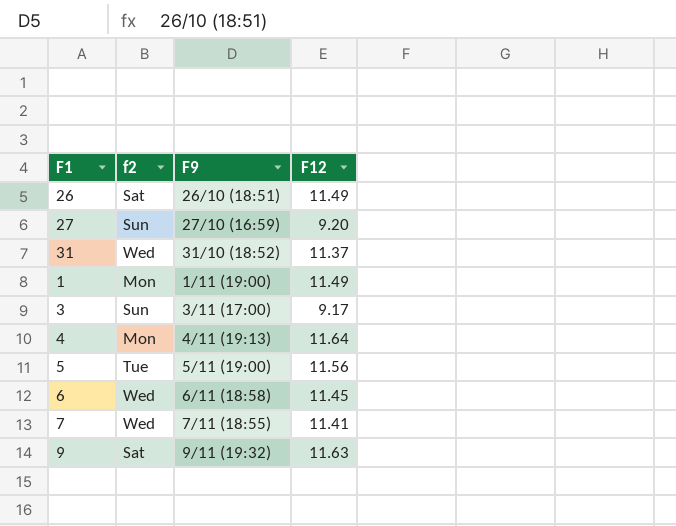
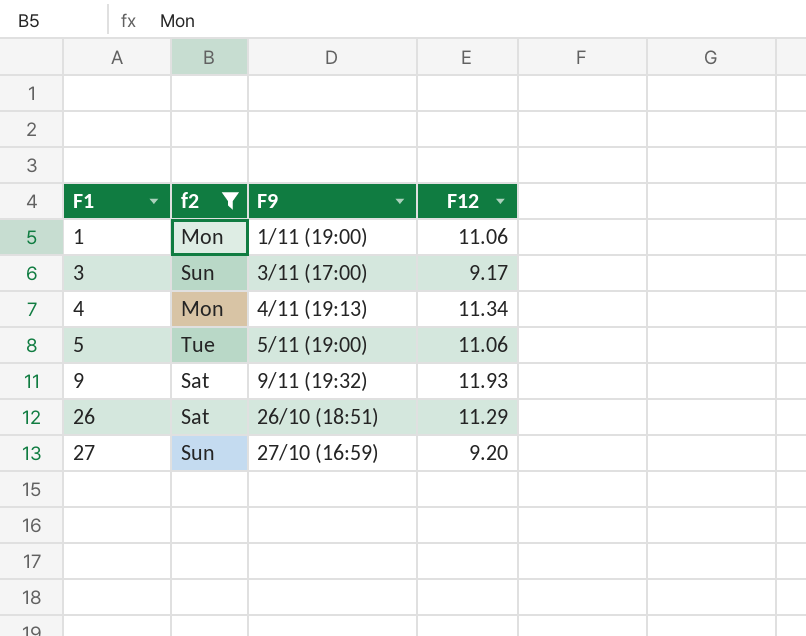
filter: none -> f2 != Wed
row order: none -> F1 ascending
1 | F12: 11.49 -> 11.06
4 | F12: 11.64 -> 11.34
5 | F12: 11.56 -> 11.06
9 | F12: 11.63 -> 11.93
26 | F12: 11.49 -> 11.29

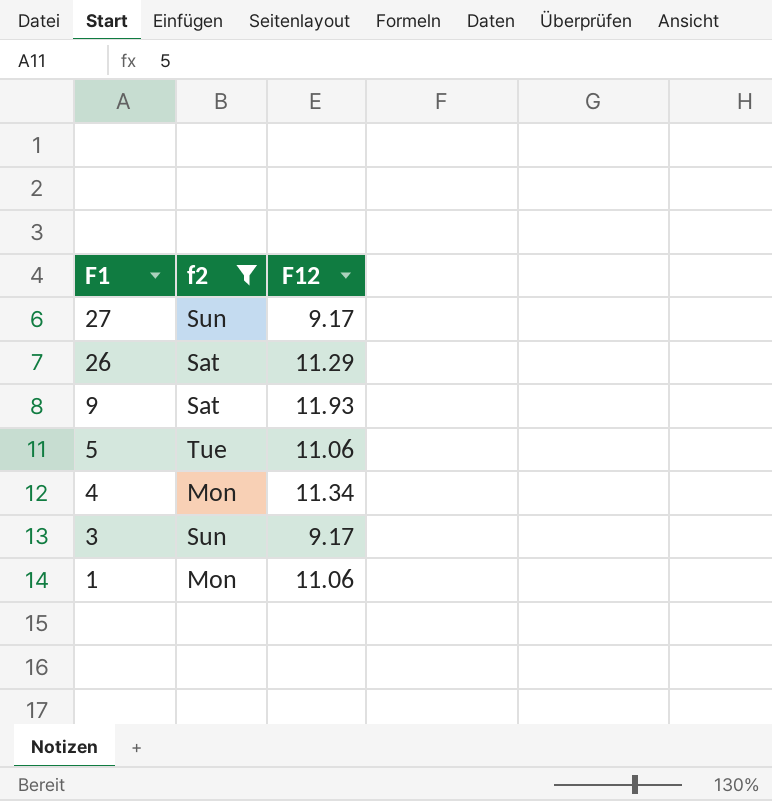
row order: F1 ascending -> F1 descending
column F9 | position: 3 -> none
27 | F12: 9.20 -> 9.17

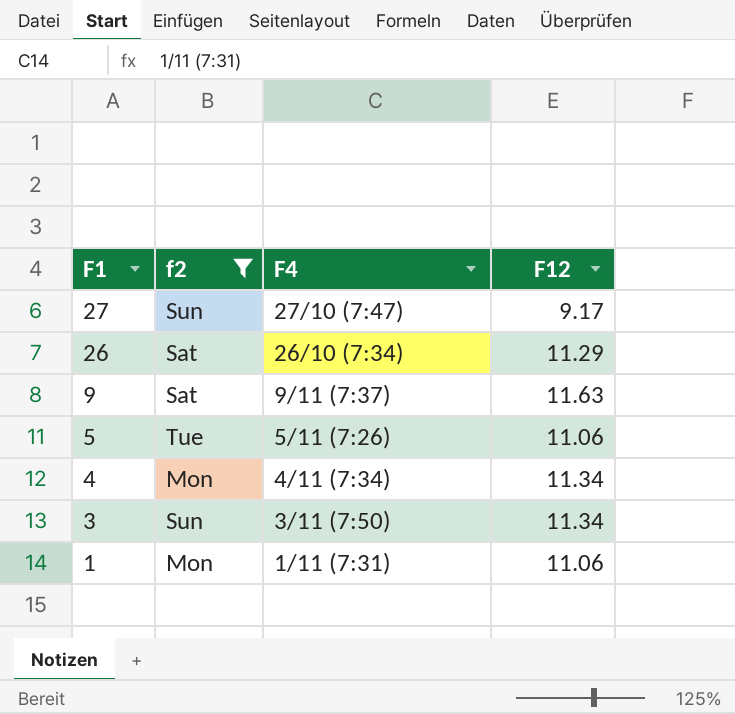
column F4 | position: none -> 3
9 | F12: 11.93 -> 11.63
3 | F12: 9.17 -> 11.34

